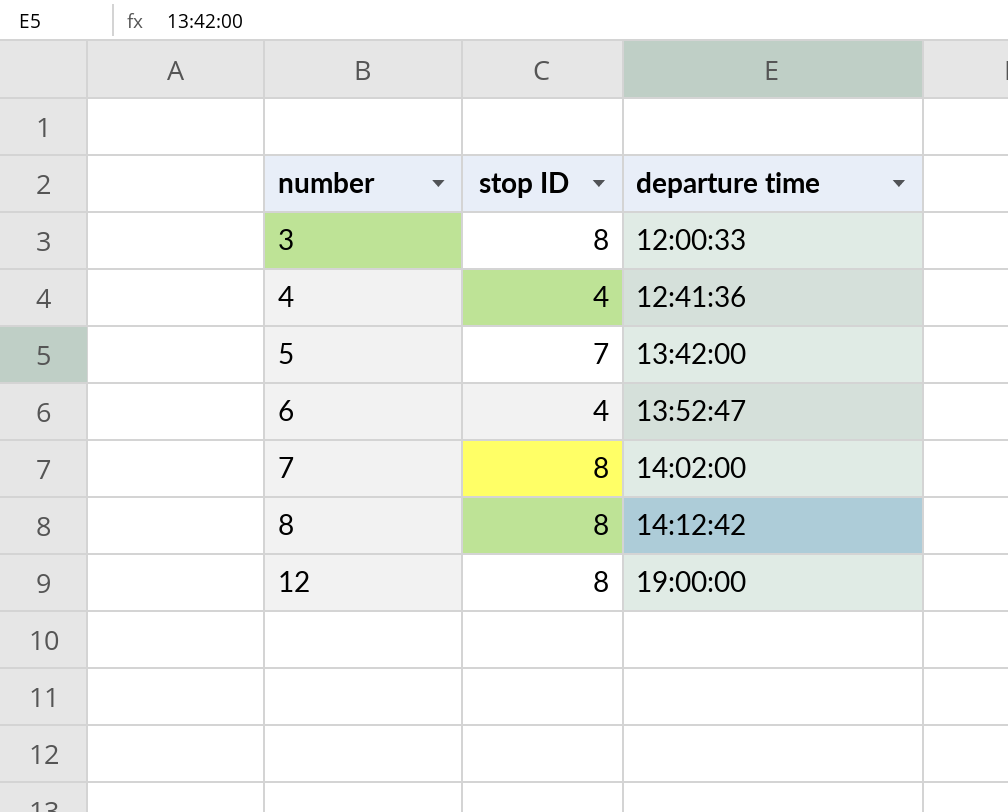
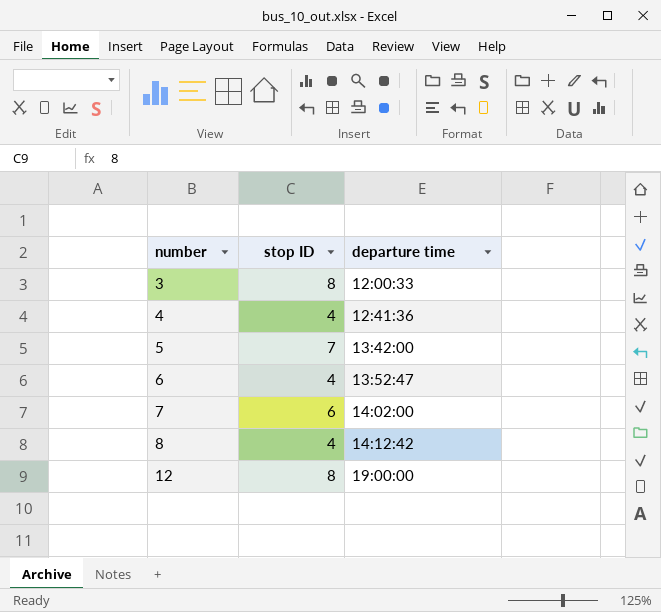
7 | stop ID: 8 -> 6
8 | stop ID: 8 -> 4

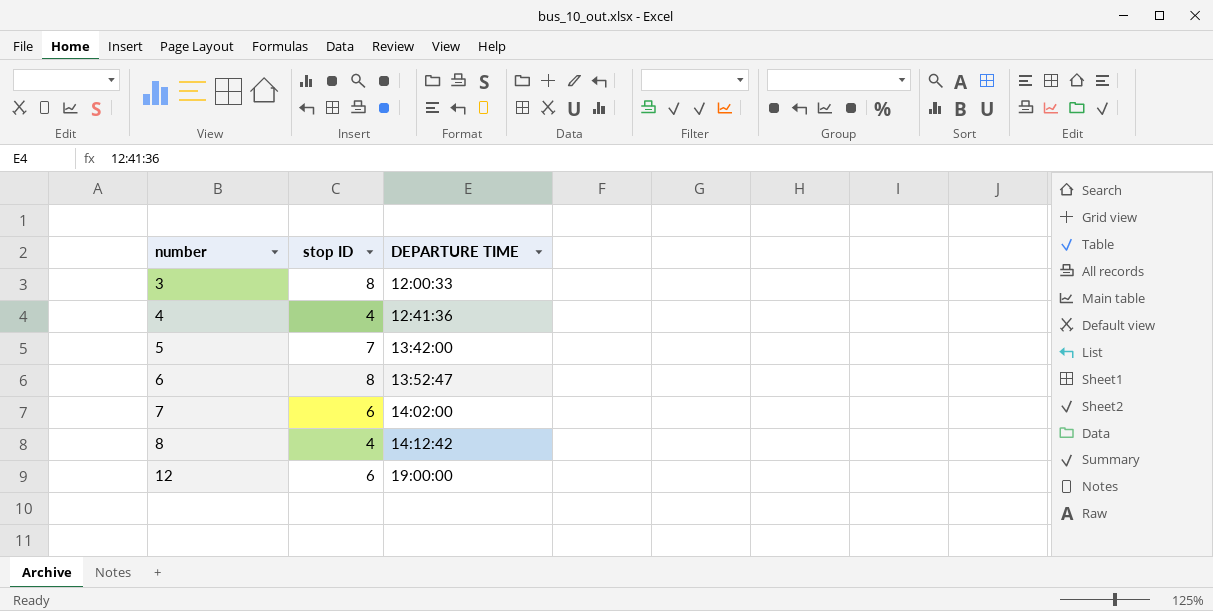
column name: departure time -> DEPARTURE TIME
6 | stop ID: 4 -> 8
12 | stop ID: 8 -> 6

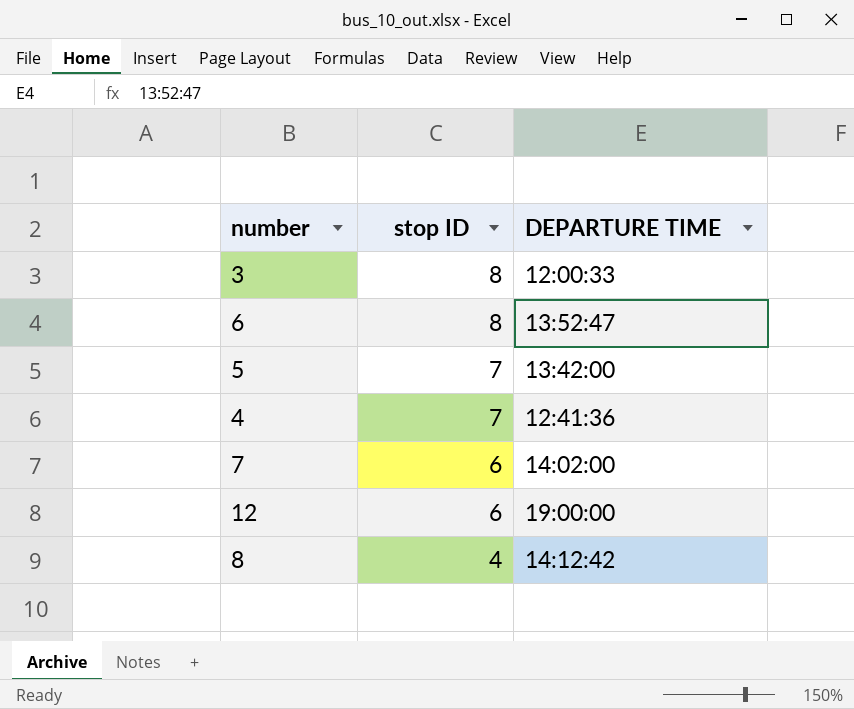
row order: number ascending -> stop ID descending
4 | stop ID: 4 -> 7

